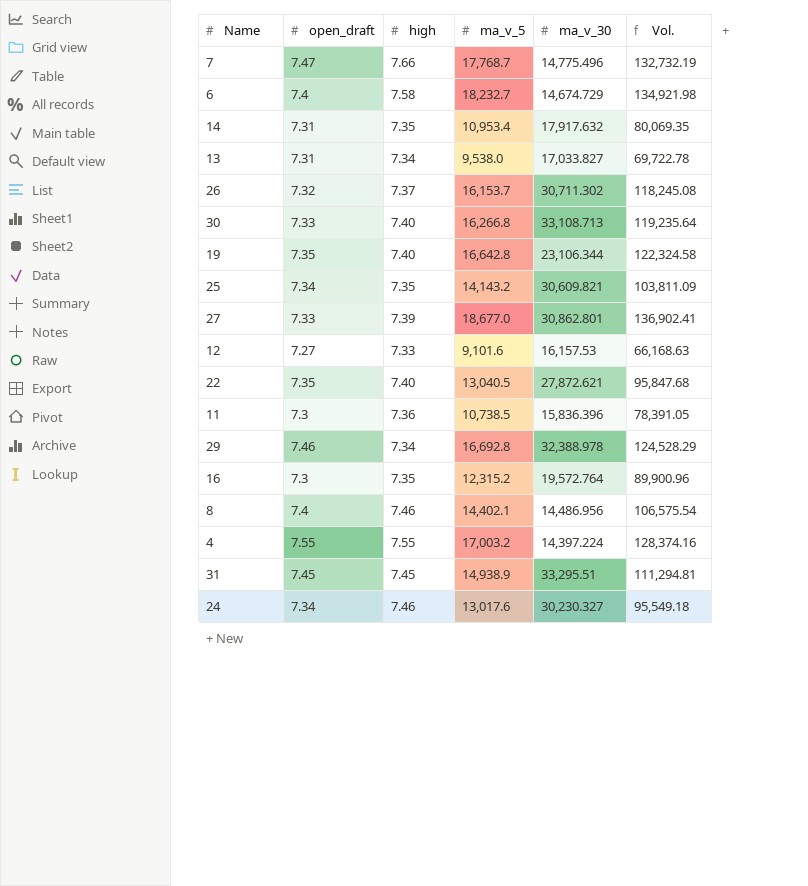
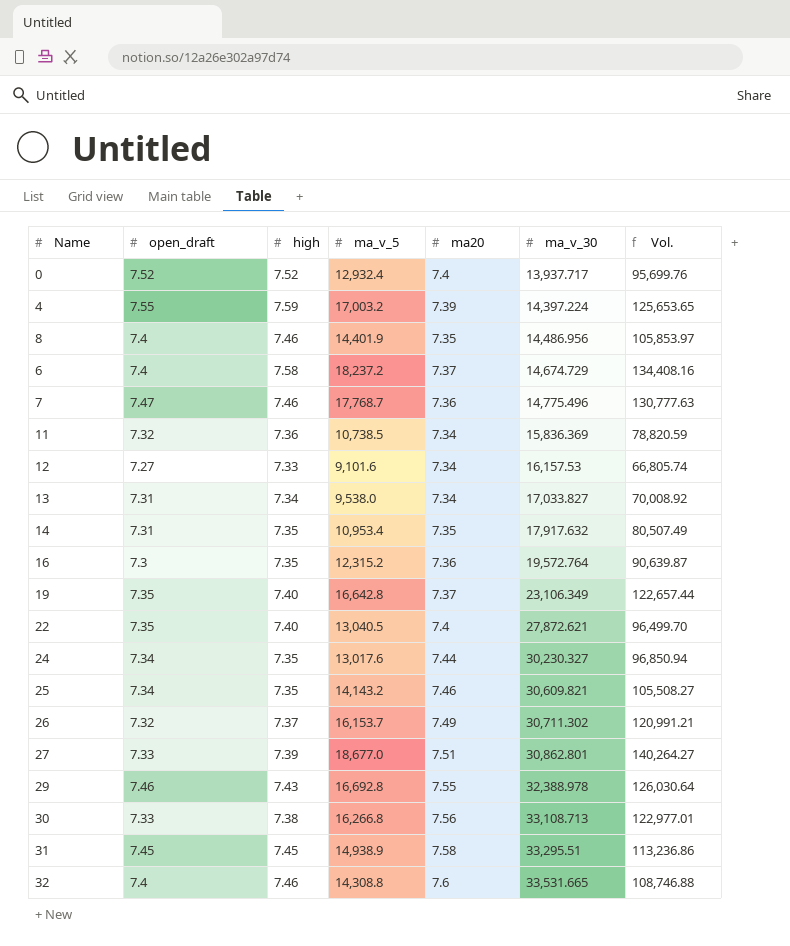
row order: none -> ma_v_30 ascending
column ma20 | position: none -> 5
column Vol. | formula: [open_draft] * [ma_v_5] -> [ma_v_5] * [ma20]
row 0: none -> 7.52 | 7.52 | 12,932.4 | 7.4 | 13,937.717 | 95,699.76
4 | high: 7.55 -> 7.59
8 | ma_v_5: 14,402.1 -> 14,401.9
6 | ma_v_5: 18,232.7 -> 18,237.2
7 | high: 7.66 -> 7.46
11 | open_draft: 7.3 -> 7.32
11 | ma_v_30: 15,836.396 -> 15,836.369
19 | ma_v_30: 23,106.344 -> 23,106.349
24 | high: 7.46 -> 7.35
29 | high: 7.34 -> 7.43
30 | high: 7.40 -> 7.38
row 32: none -> 7.4 | 7.46 | 14,308.8 | 7.6 | 33,531.665 | 108,746.88

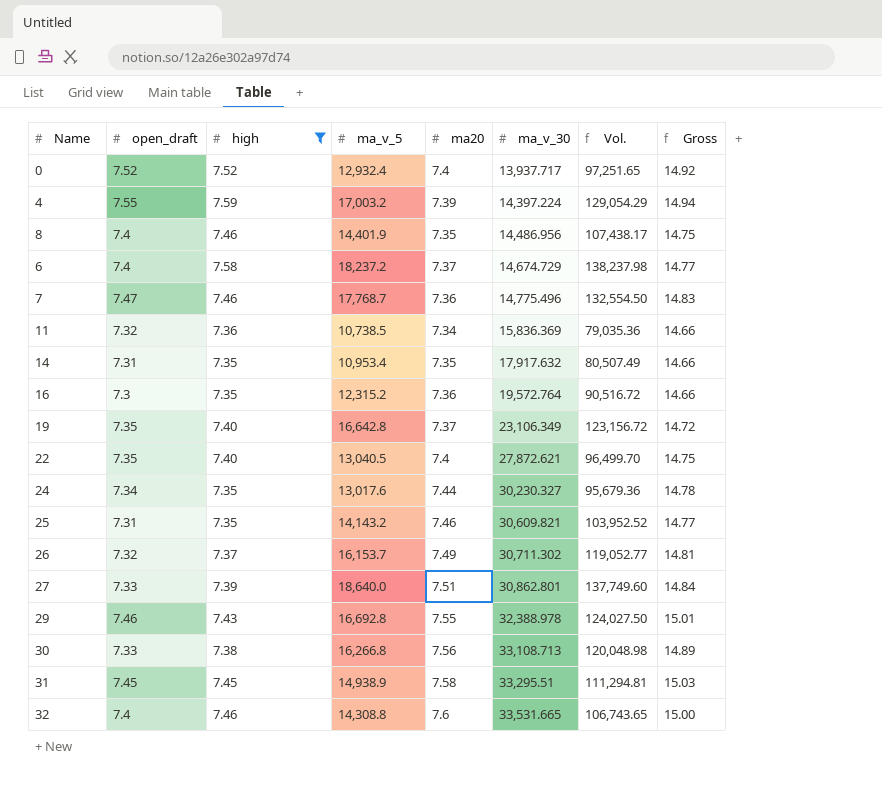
filter: none -> high >= 7.35
column Vol. | formula: [ma_v_5] * [ma20] -> [high] * [ma_v_5]
column Gross | formula: none -> [open_draft] + [ma20]
25 | open_draft: 7.34 -> 7.31
27 | ma_v_5: 18,677.0 -> 18,640.0

